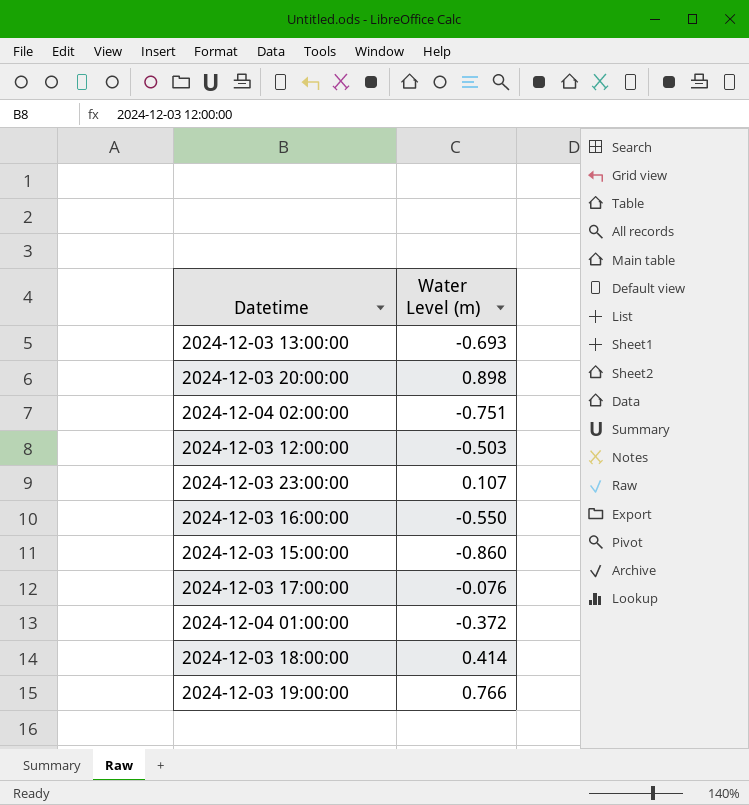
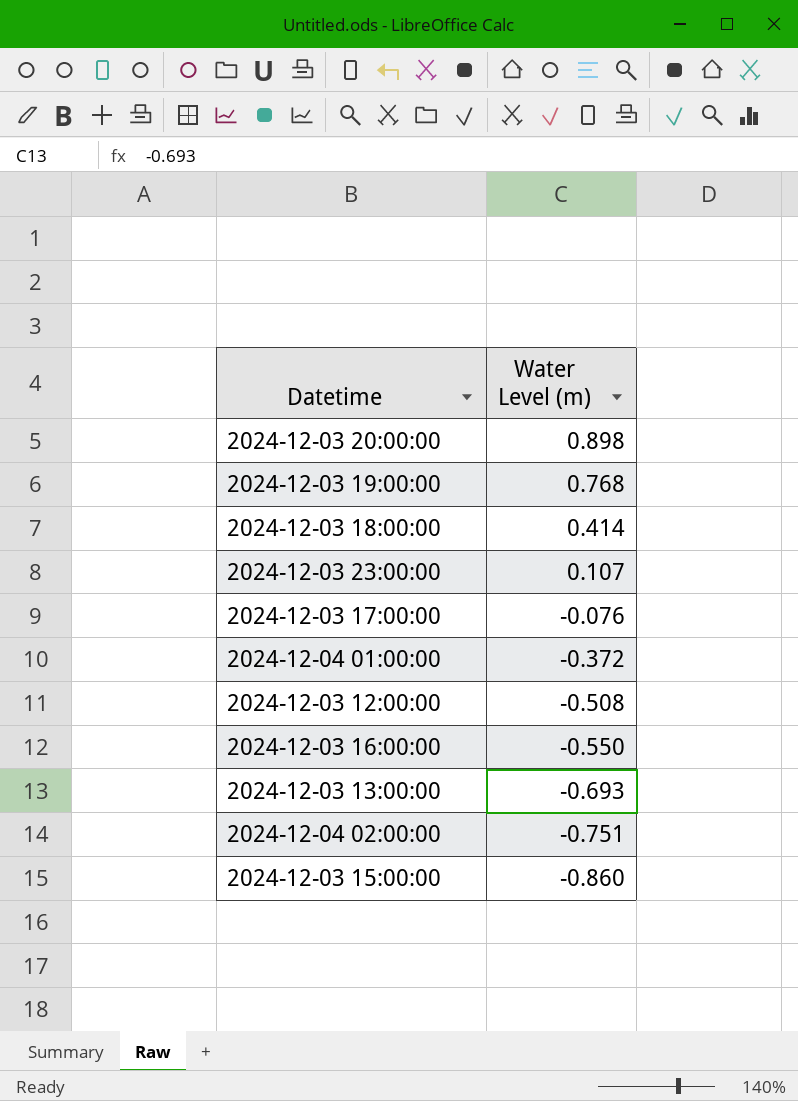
row order: none -> Water Level (m) descending
2024-12-03 19:00:00 | Water Level (m): 0.766 -> 0.768
2024-12-03 12:00:00 | Water Level (m): -0.503 -> -0.508

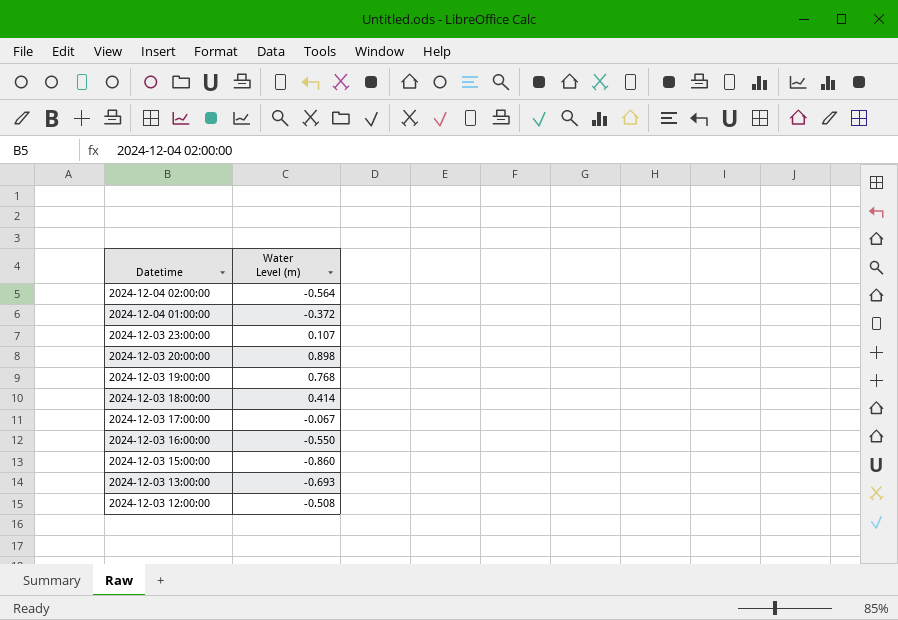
row order: Water Level (m) descending -> Datetime descending
2024-12-04 02:00:00 | Water Level (m): -0.751 -> -0.564
2024-12-03 17:00:00 | Water Level (m): -0.076 -> -0.067

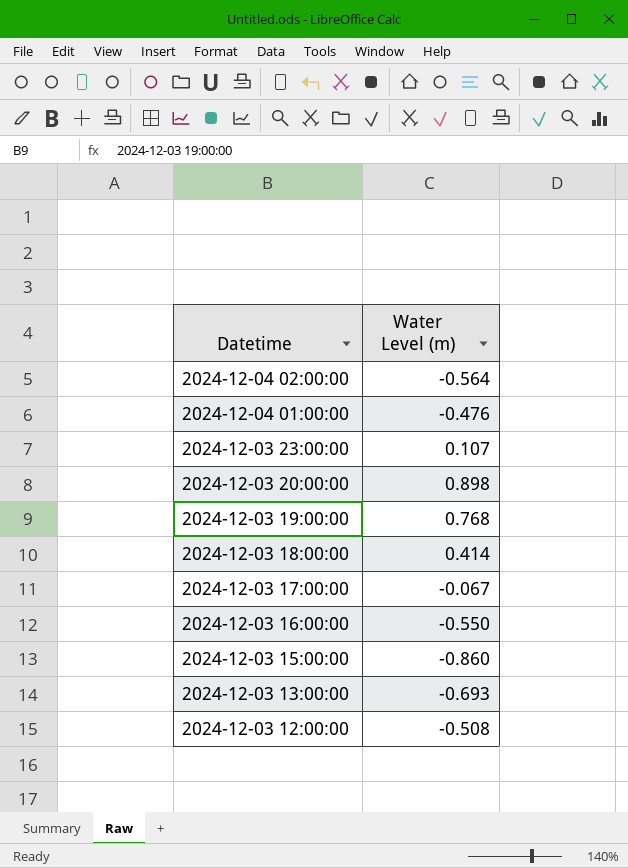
2024-12-04 01:00:00 | Water Level (m): -0.372 -> -0.476

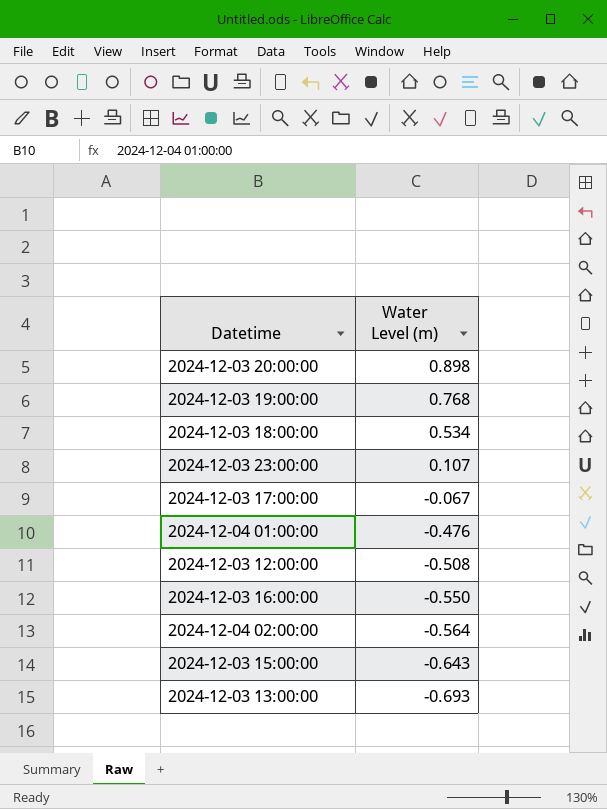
row order: Datetime descending -> Water Level (m) descending
2024-12-03 18:00:00 | Water Level (m): 0.414 -> 0.534
2024-12-03 15:00:00 | Water Level (m): -0.860 -> -0.643

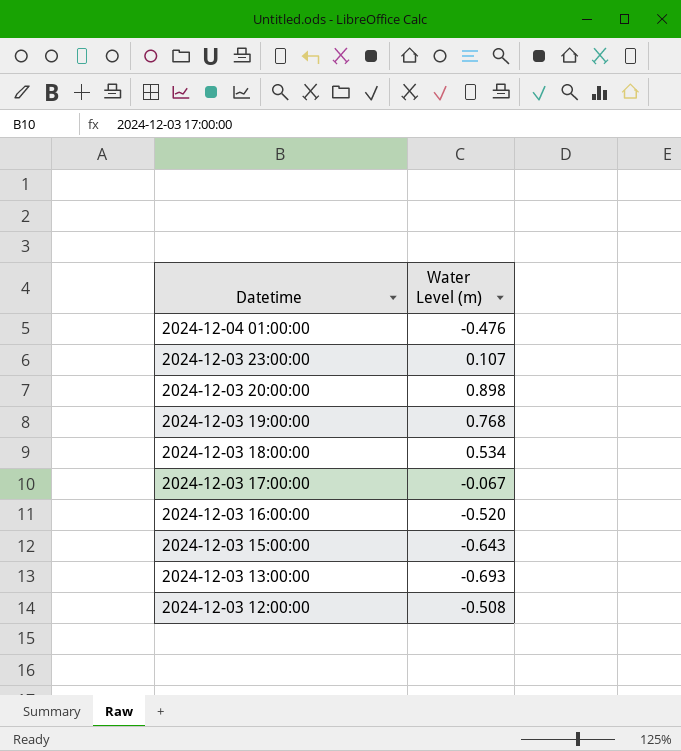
row order: Water Level (m) descending -> Datetime descending
row 2024-12-04 02:00:00: -0.564 -> none
2024-12-03 16:00:00 | Water Level (m): -0.550 -> -0.520

